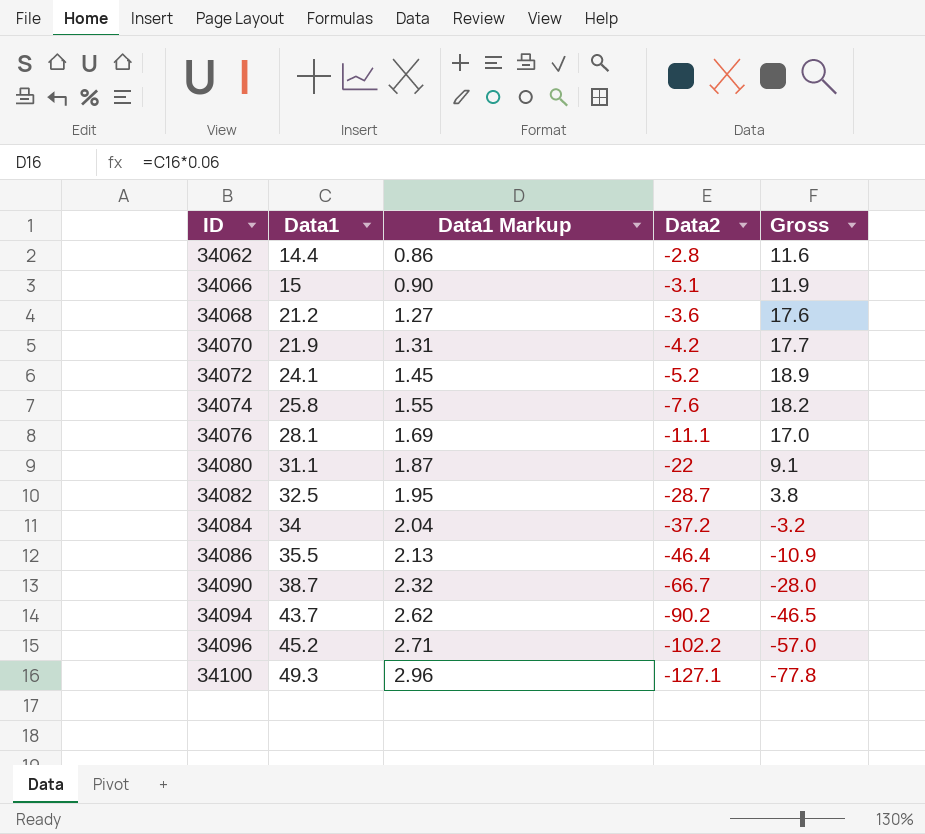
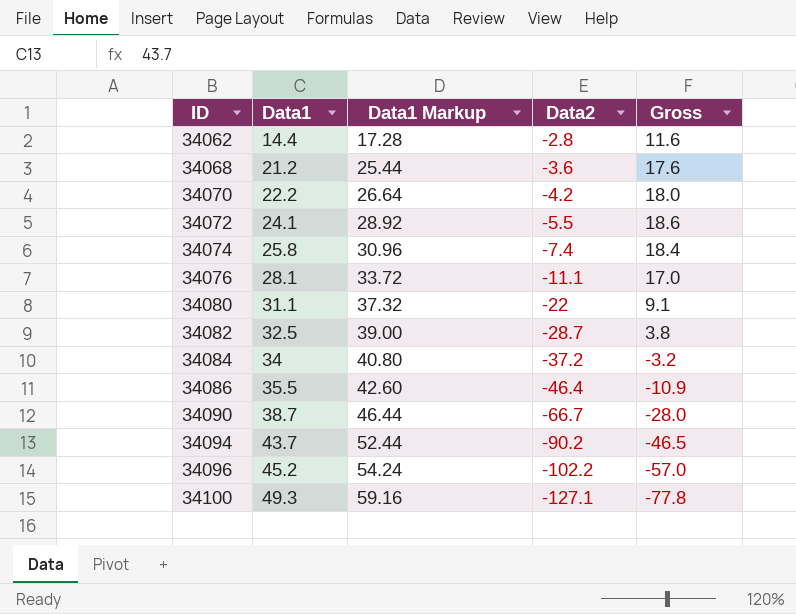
column Data1 Markup | formula: [Data1] * 0.06 -> [Data1] * 1.2
row 34066: 15 | 0.90 | -3.1 | 11.9 -> none
34070 | Data1: 21.9 -> 22.2
34070 | Gross: 17.7 -> 18.0
34072 | Data2: -5.2 -> -5.5
34072 | Gross: 18.9 -> 18.6
34074 | Data2: -7.6 -> -7.4
34074 | Gross: 18.2 -> 18.4

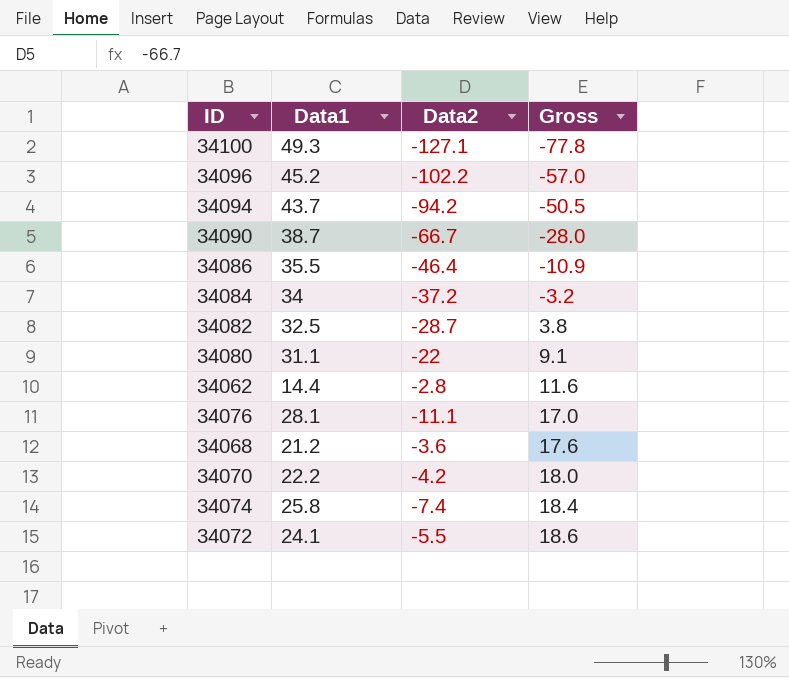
row order: ID ascending -> Gross ascending
column Data1 Markup | formula: [Data1] * 1.2 -> none
34094 | Data2: -90.2 -> -94.2
34094 | Gross: -46.5 -> -50.5

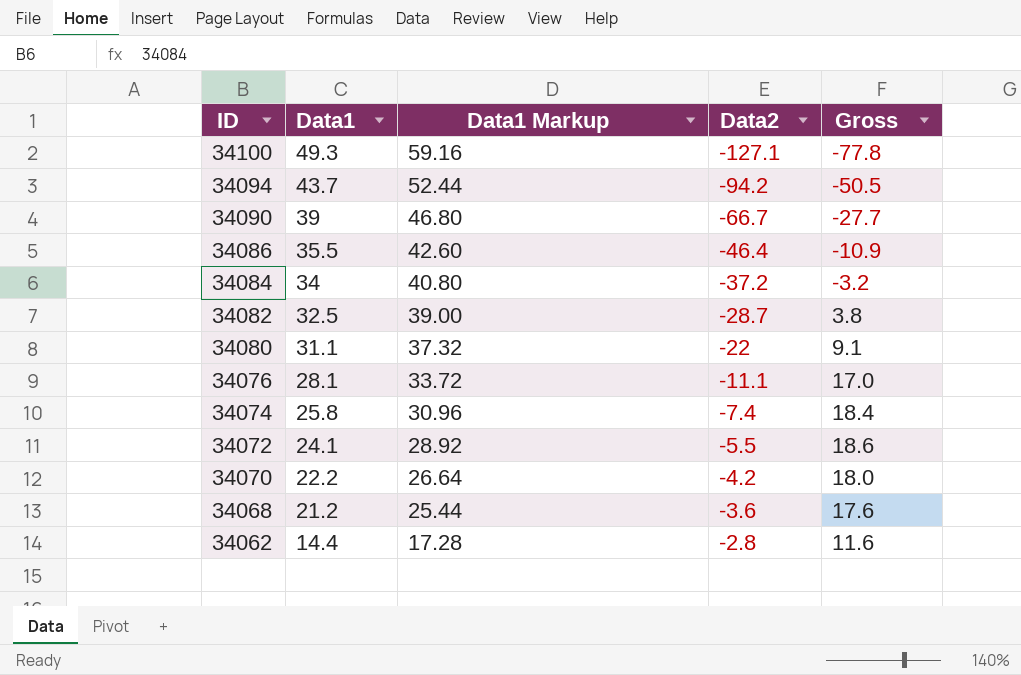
row order: Gross ascending -> ID descending
column Data1 Markup | formula: none -> [Data1] * 1.2
row 34096: 45.2 | -102.2 | -57.0 -> none
34090 | Data1: 38.7 -> 39
34090 | Gross: -28.0 -> -27.7

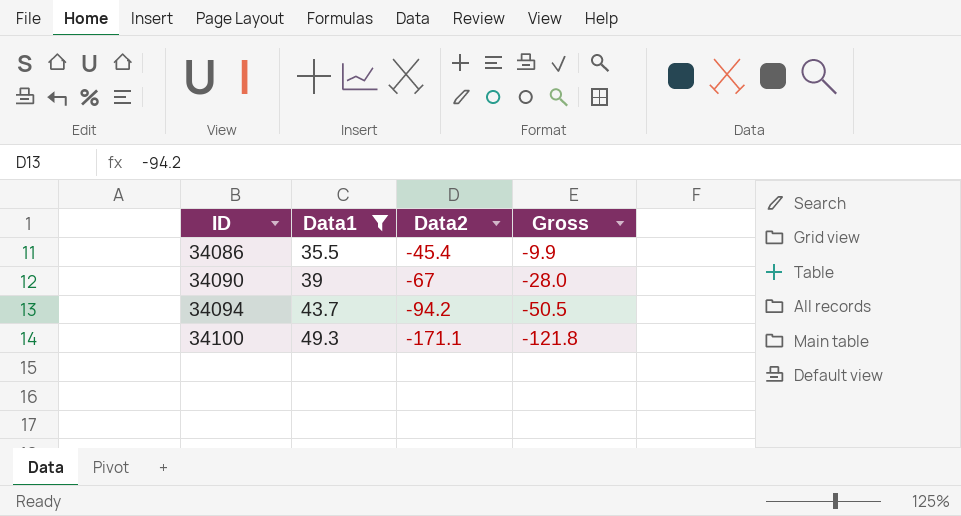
filter: none -> Data1 >= 35.5
row order: ID descending -> ID ascending
column Data1 Markup | formula: [Data1] * 1.2 -> none
34086 | Data2: -46.4 -> -45.4
34086 | Gross: -10.9 -> -9.9
34090 | Data2: -66.7 -> -67
34090 | Gross: -27.7 -> -28.0
34100 | Data2: -127.1 -> -171.1
34100 | Gross: -77.8 -> -121.8

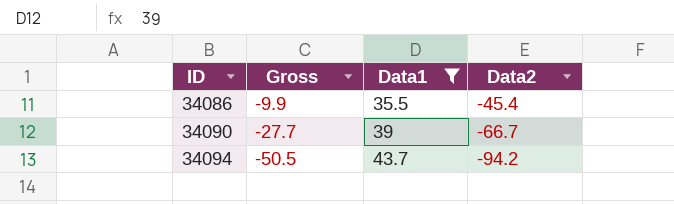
column Gross | position: 4 -> 2
row 34100: 49.3 | -171.1 | -121.8 -> none
34090 | Gross: -28.0 -> -27.7
34090 | Data2: -67 -> -66.7

